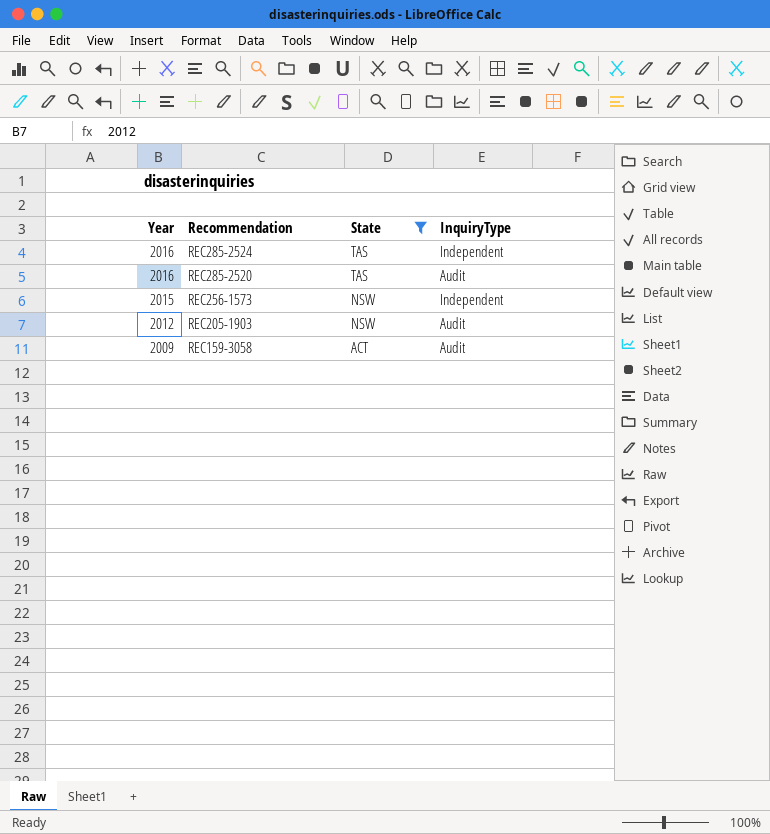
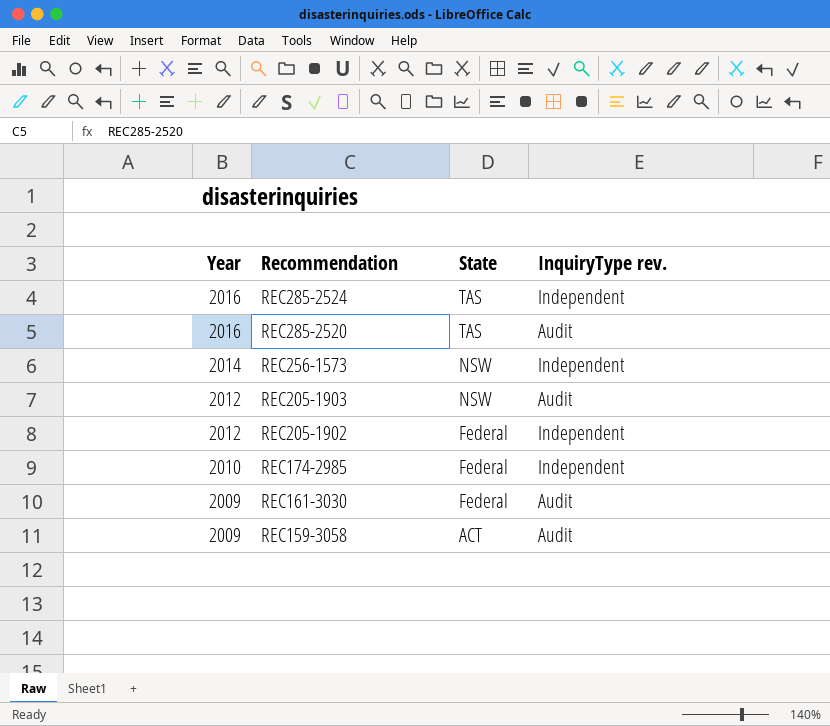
filter: State != Federal -> none
column name: InquiryType -> InquiryType rev.
REC256-1573 | Year: 2015 -> 2014

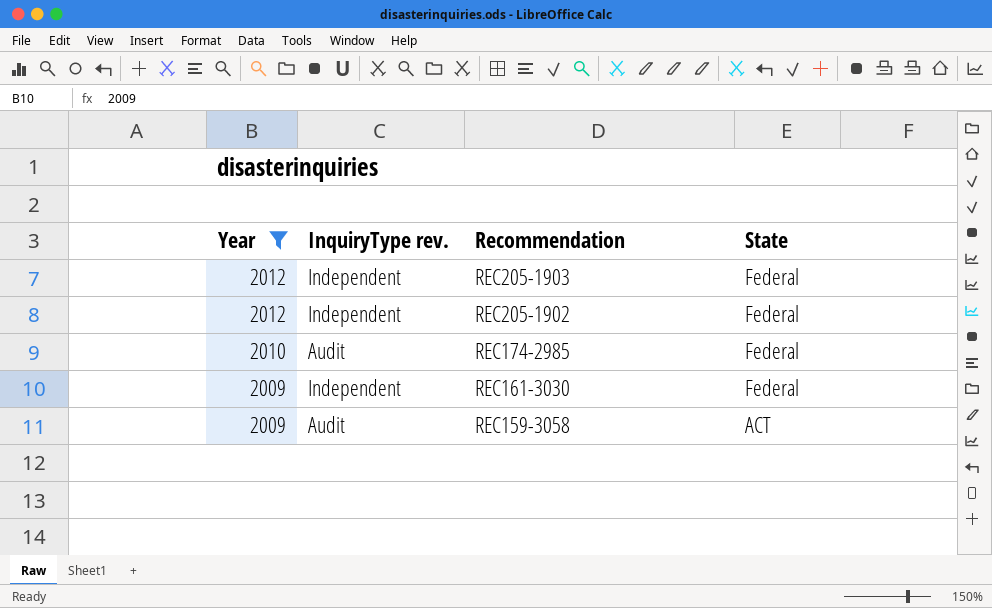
filter: none -> Year <= 2012
column InquiryType rev. | position: 4 -> 2
REC205-1903 | InquiryType rev.: Audit -> Independent
REC205-1903 | State: NSW -> Federal
REC174-2985 | InquiryType rev.: Independent -> Audit
REC161-3030 | InquiryType rev.: Audit -> Independent

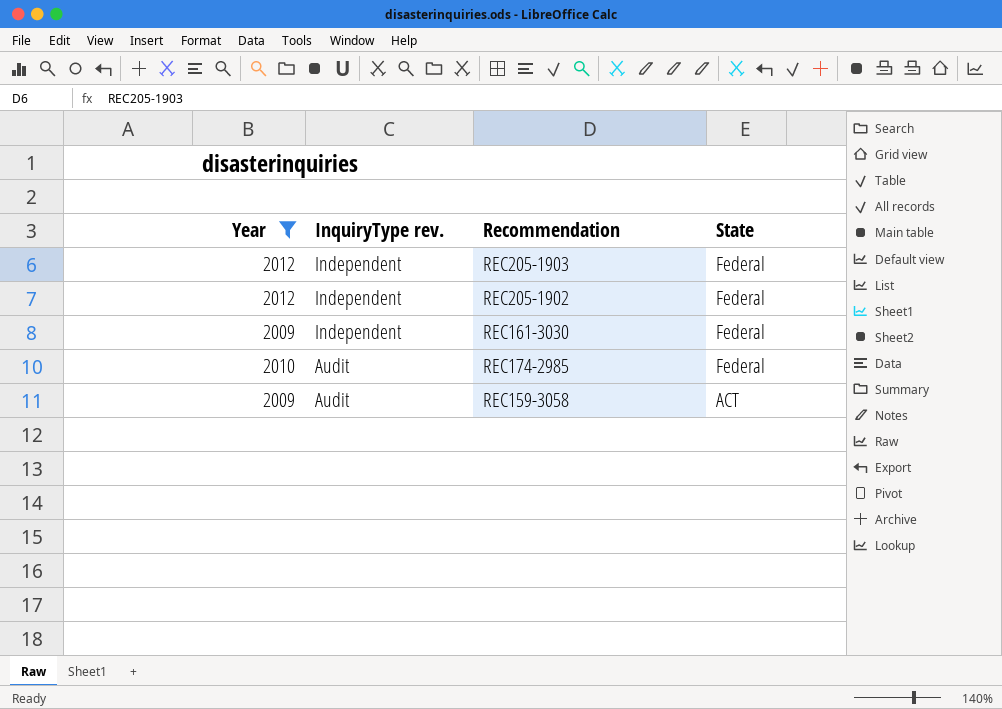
row order: Year descending -> InquiryType rev. descending

